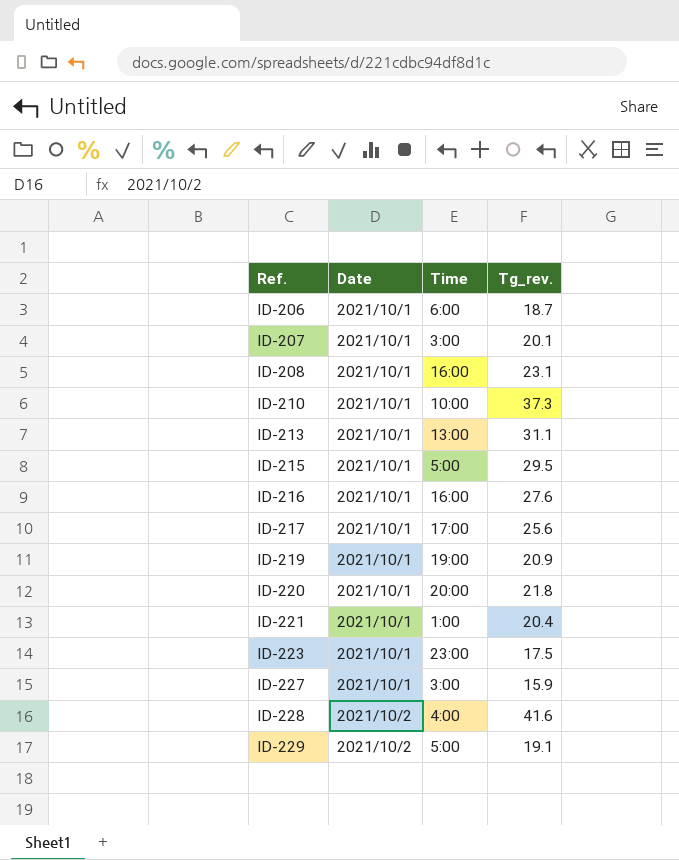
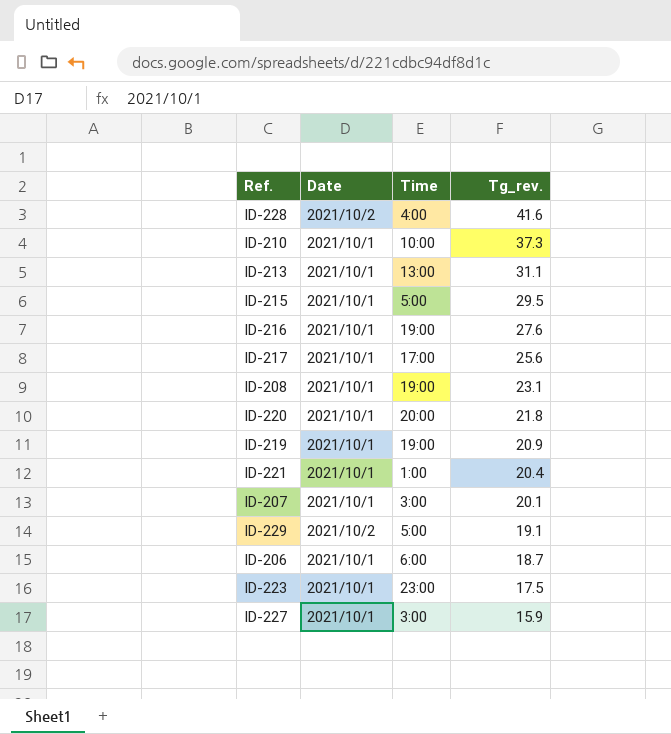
row order: Ref. ascending -> Tg_rev. descending
ID-216 | Time: 16:00 -> 19:00
ID-208 | Time: 16:00 -> 19:00

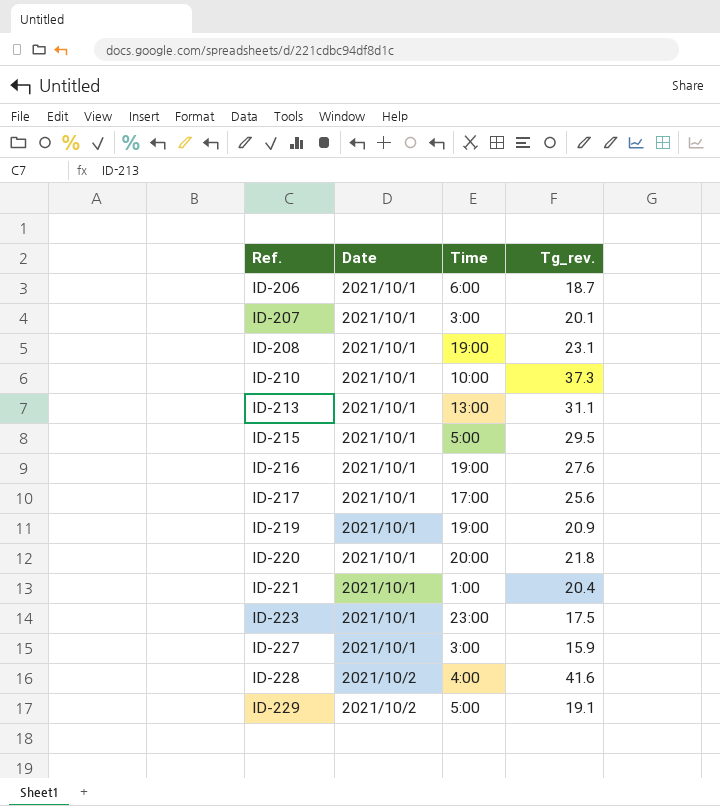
row order: Tg_rev. descending -> Ref. ascending

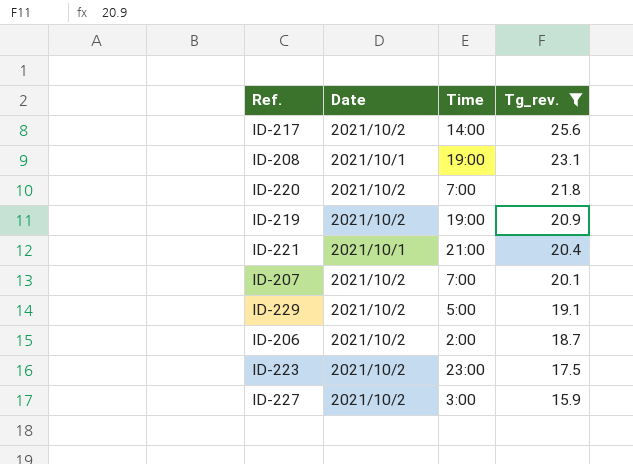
filter: none -> Tg_rev. <= 25.6
row order: Ref. ascending -> Tg_rev. descending
ID-217 | Date: 2021/10/1 -> 2021/10/2
ID-217 | Time: 17:00 -> 14:00
ID-220 | Date: 2021/10/1 -> 2021/10/2
ID-220 | Time: 20:00 -> 7:00
ID-219 | Date: 2021/10/1 -> 2021/10/2
ID-221 | Time: 1:00 -> 21:00
ID-207 | Date: 2021/10/1 -> 2021/10/2
ID-207 | Time: 3:00 -> 7:00
ID-206 | Date: 2021/10/1 -> 2021/10/2
ID-206 | Time: 6:00 -> 2:00
ID-223 | Date: 2021/10/1 -> 2021/10/2
ID-227 | Date: 2021/10/1 -> 2021/10/2

